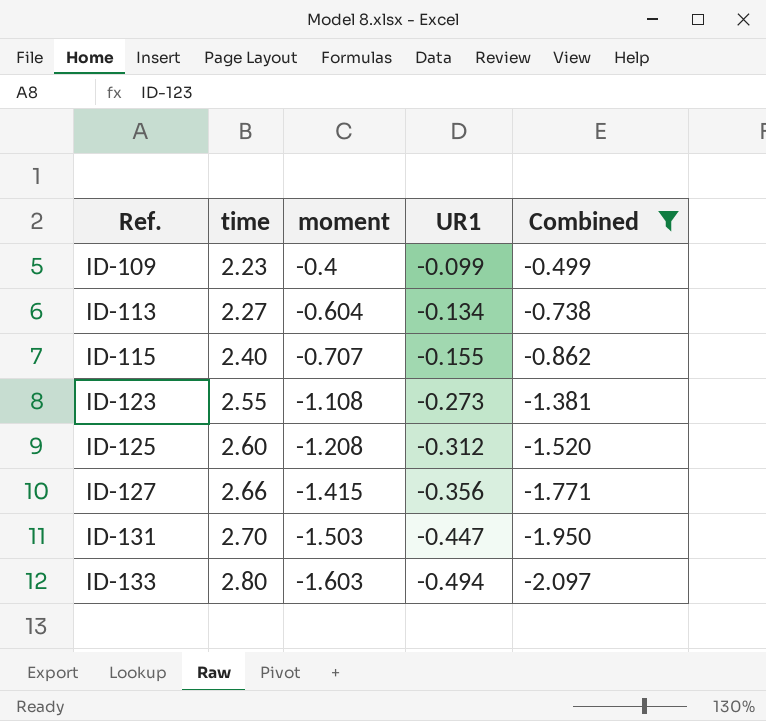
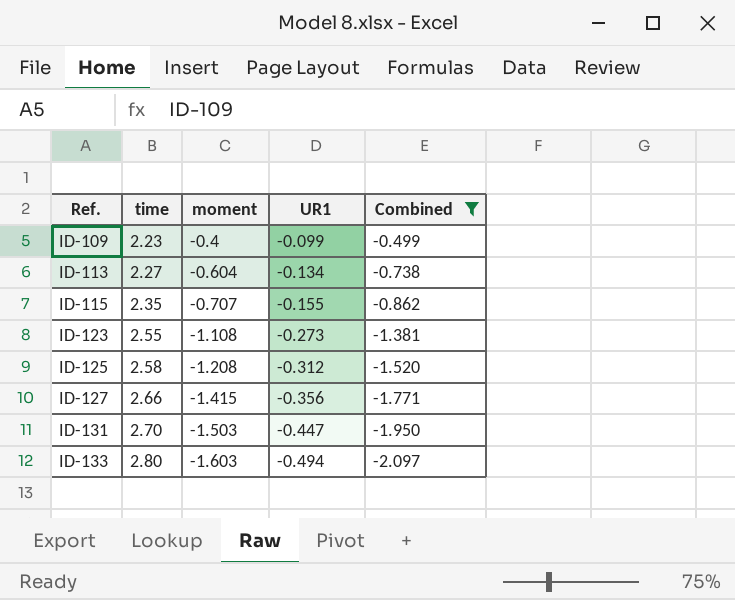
ID-115 | time: 2.40 -> 2.35
ID-125 | time: 2.60 -> 2.58

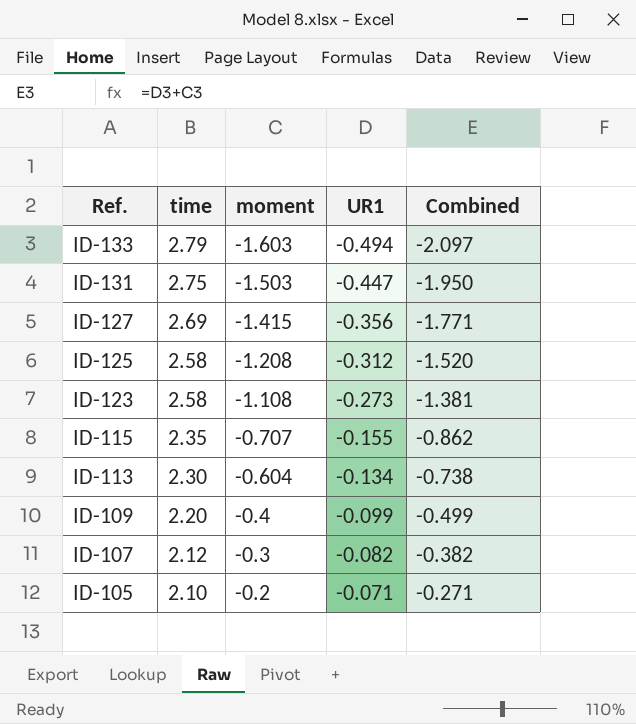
filter: Combined <= -0.499 -> none
row order: Ref. ascending -> Ref. descending
ID-133 | time: 2.80 -> 2.79
ID-131 | time: 2.70 -> 2.75
ID-127 | time: 2.66 -> 2.69
ID-123 | time: 2.55 -> 2.58
ID-113 | time: 2.27 -> 2.30
ID-109 | time: 2.23 -> 2.20

